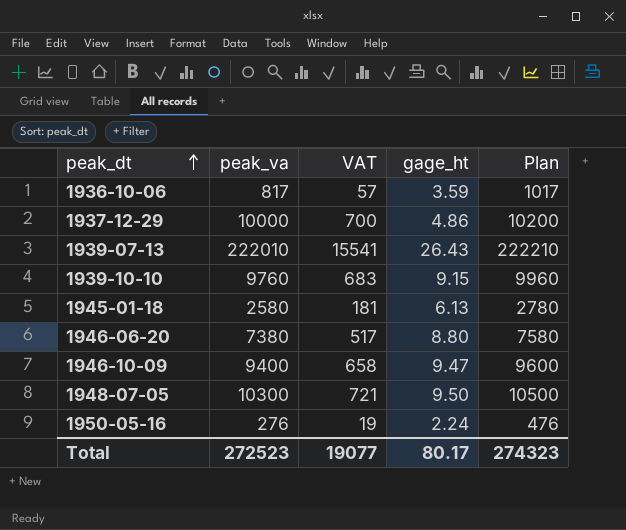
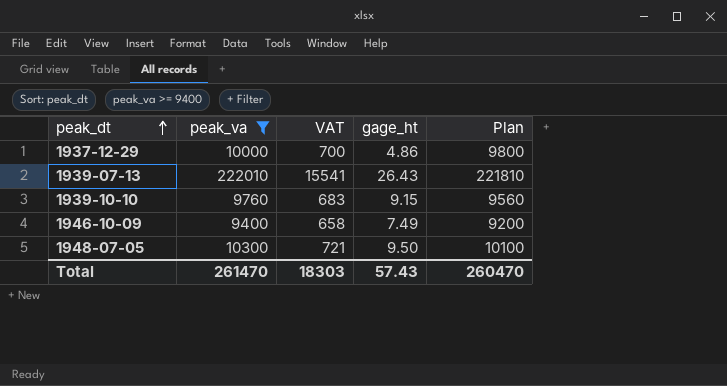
filter: none -> peak_va >= 9400
column Plan | formula: [peak_va] + 200 -> [peak_va] - 200
1946-10-09 | gage_ht: 9.47 -> 7.49
Total | peak_va: 272523 -> 261470
Total | VAT: 19077 -> 18303
Total | gage_ht: 80.17 -> 57.43
Total | Plan: 274323 -> 260470

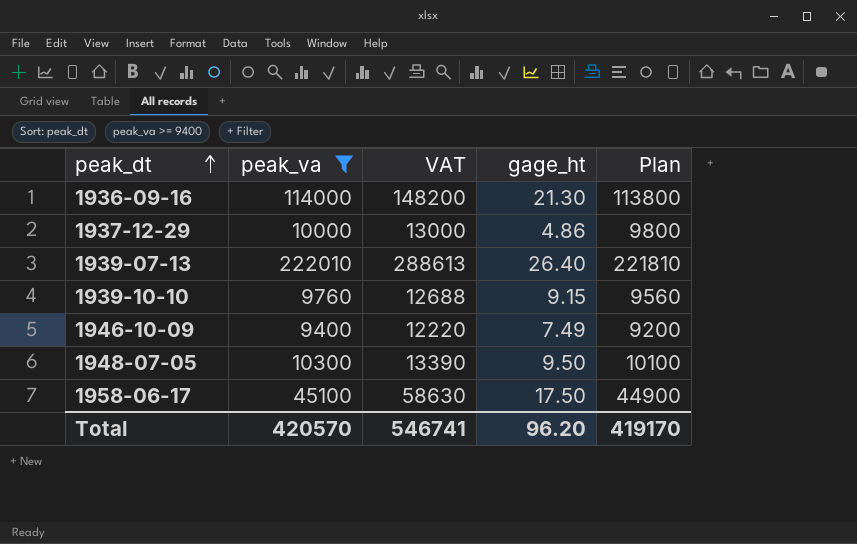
column VAT | formula: [peak_va] * 0.07 -> [peak_va] * 1.3
row 1936-09-16: none -> 114000 | 148200 | 21.30 | 113800
1939-07-13 | gage_ht: 26.43 -> 26.40
row 1958-06-17: none -> 45100 | 58630 | 17.50 | 44900
Total | peak_va: 261470 -> 420570
Total | VAT: 18303 -> 546741
Total | gage_ht: 57.43 -> 96.20
Total | Plan: 260470 -> 419170

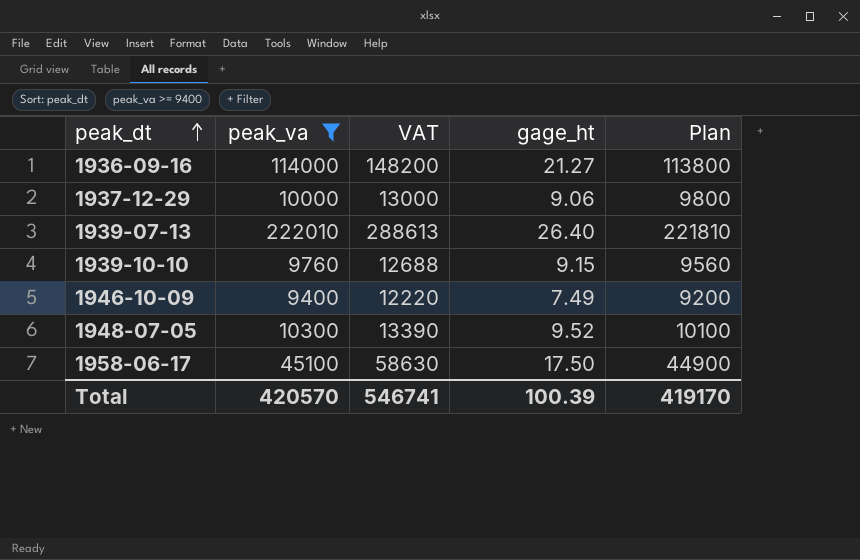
1936-09-16 | gage_ht: 21.30 -> 21.27
1937-12-29 | gage_ht: 4.86 -> 9.06
1948-07-05 | gage_ht: 9.50 -> 9.52
Total | gage_ht: 96.20 -> 100.39

